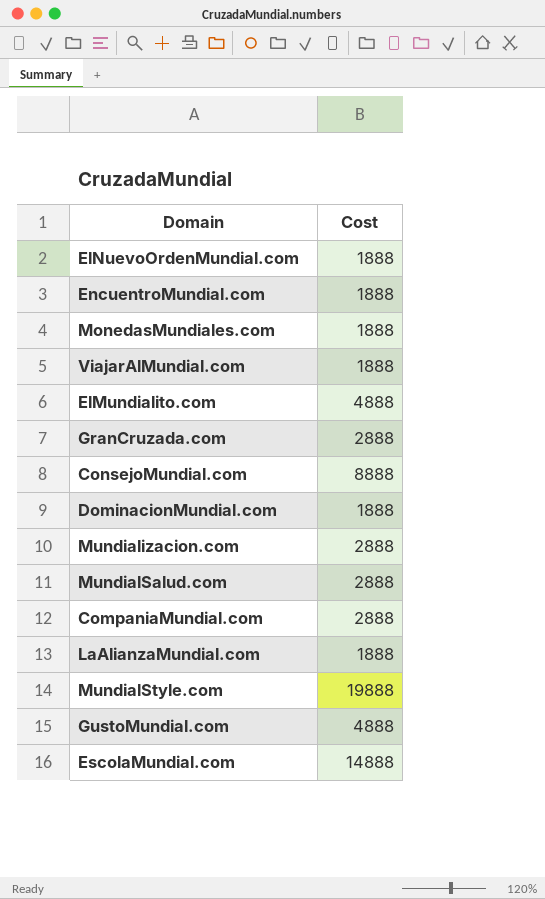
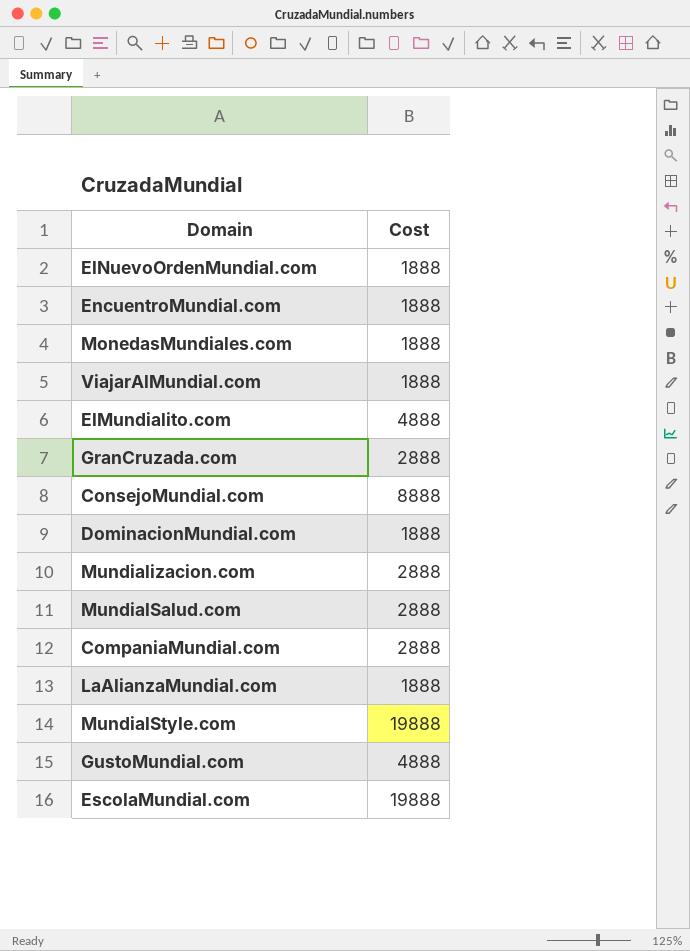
EscolaMundial.com | Cost: 14888 -> 19888

